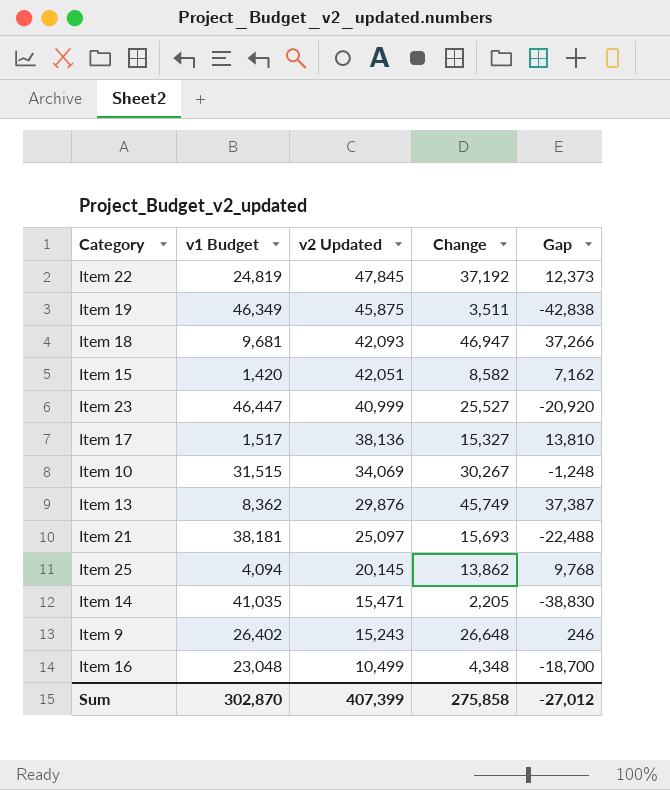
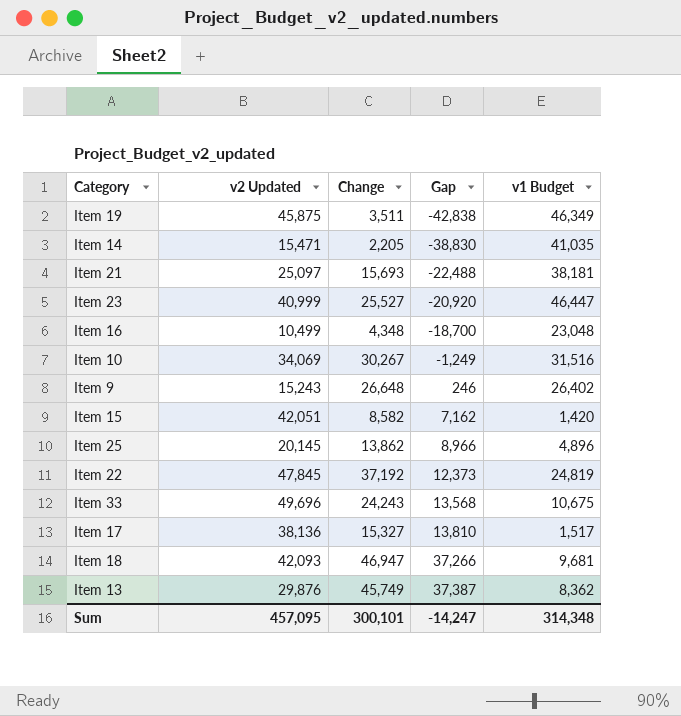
row order: v2 Updated descending -> Gap ascending
column v1 Budget | position: 2 -> 5
Item 10 | Gap: -1,248 -> -1,249
Item 10 | v1 Budget: 31,515 -> 31,516
Item 25 | Gap: 9,768 -> 8,966
Item 25 | v1 Budget: 4,094 -> 4,896
row Item 33: none -> 49,696 | 24,243 | 13,568 | 10,675
Sum | v2 Updated: 407,399 -> 457,095
Sum | Change: 275,858 -> 300,101
Sum | Gap: -27,012 -> -14,247
Sum | v1 Budget: 302,870 -> 314,348

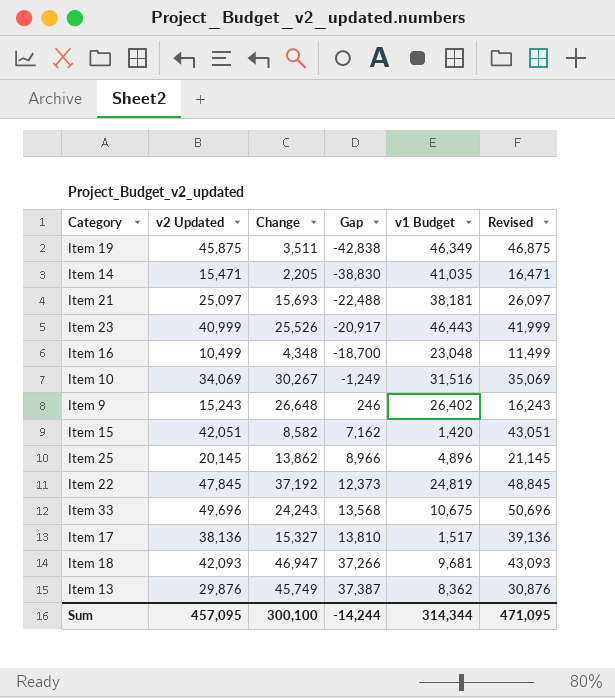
column Revised | formula: none -> [v2 Updated] + 1000
Item 23 | Change: 25,527 -> 25,526
Item 23 | Gap: -20,920 -> -20,917
Item 23 | v1 Budget: 46,447 -> 46,443
Sum | Change: 300,101 -> 300,100
Sum | Gap: -14,247 -> -14,244
Sum | v1 Budget: 314,348 -> 314,344

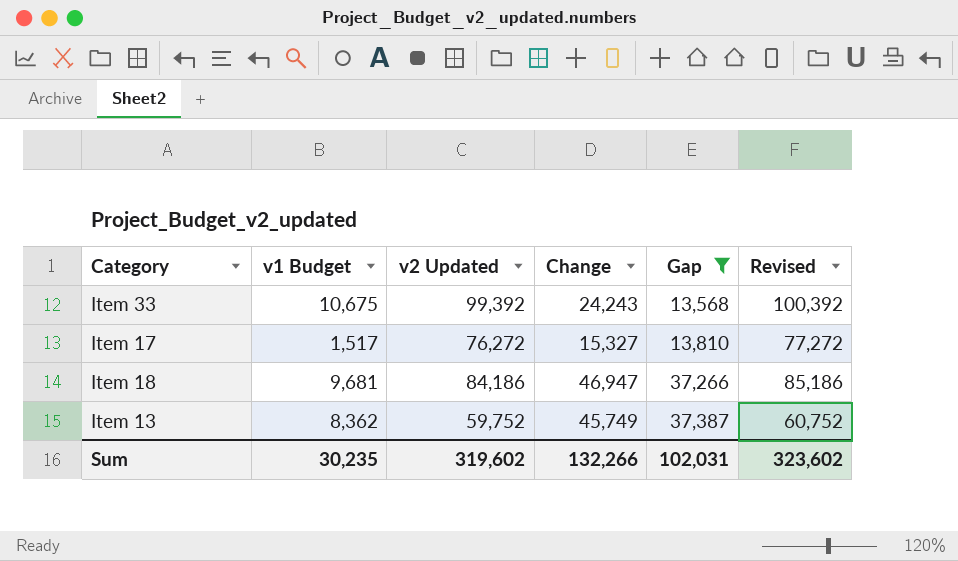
filter: none -> Gap >= 13,568
column v1 Budget | position: 5 -> 2
Item 33 | v2 Updated: 49,696 -> 99,392
Item 33 | Revised: 50,696 -> 100,392
Item 17 | v2 Updated: 38,136 -> 76,272
Item 17 | Revised: 39,136 -> 77,272
Item 18 | v2 Updated: 42,093 -> 84,186
Item 18 | Revised: 43,093 -> 85,186
Item 13 | v2 Updated: 29,876 -> 59,752
Item 13 | Revised: 30,876 -> 60,752
Sum | v1 Budget: 314,344 -> 30,235
Sum | v2 Updated: 457,095 -> 319,602
Sum | Change: 300,100 -> 132,266
Sum | Gap: -14,244 -> 102,031
Sum | Revised: 471,095 -> 323,602

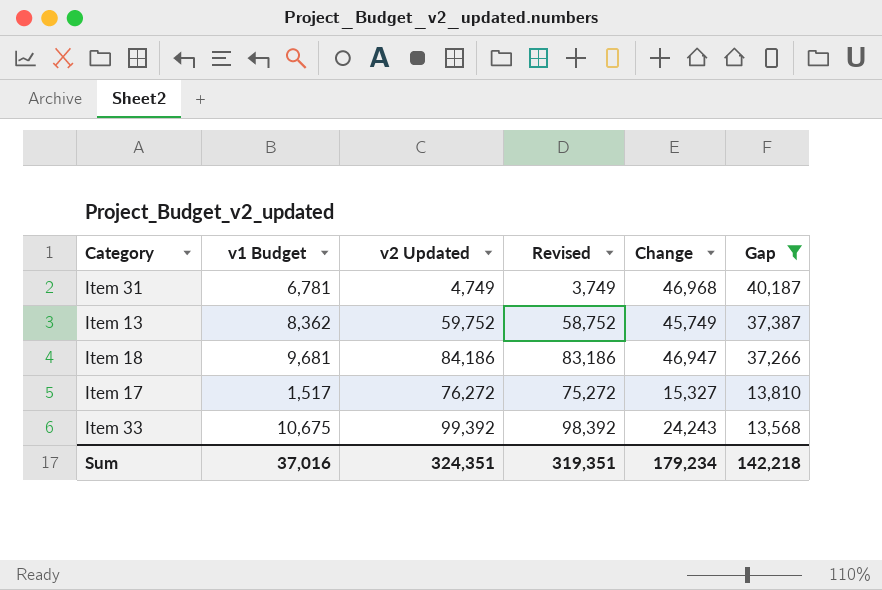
row order: Gap ascending -> Gap descending
column Revised | formula: [v2 Updated] + 1000 -> [v2 Updated] - 1000
column Revised | position: 6 -> 4
row Item 31: none -> 6,781 | 4,749 | 3,749 | 46,968 | 40,187
Sum | v1 Budget: 30,235 -> 37,016
Sum | v2 Updated: 319,602 -> 324,351
Sum | Revised: 323,602 -> 319,351
Sum | Change: 132,266 -> 179,234
Sum | Gap: 102,031 -> 142,218

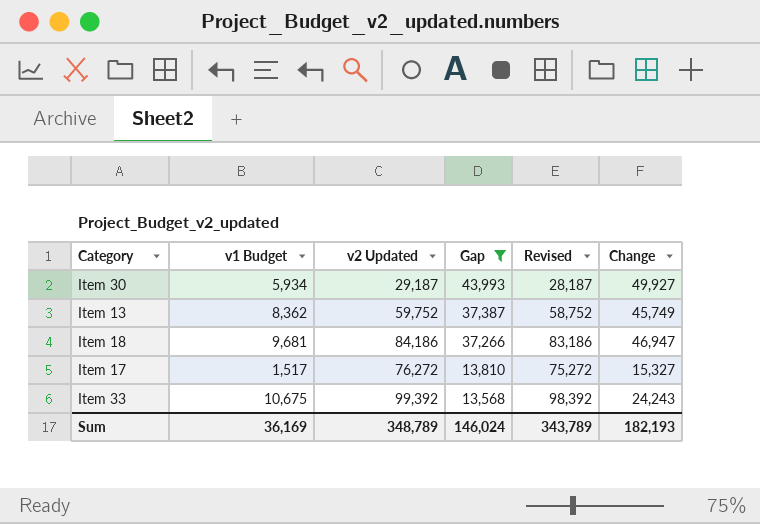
column Gap | position: 6 -> 4
row Item 31: 6,781 | 4,749 | 3,749 | 46,968 | 40,187 -> none
row Item 30: none -> 5,934 | 29,187 | 43,993 | 28,187 | 49,927
Sum | v1 Budget: 37,016 -> 36,169
Sum | v2 Updated: 324,351 -> 348,789
Sum | Gap: 142,218 -> 146,024
Sum | Revised: 319,351 -> 343,789
Sum | Change: 179,234 -> 182,193

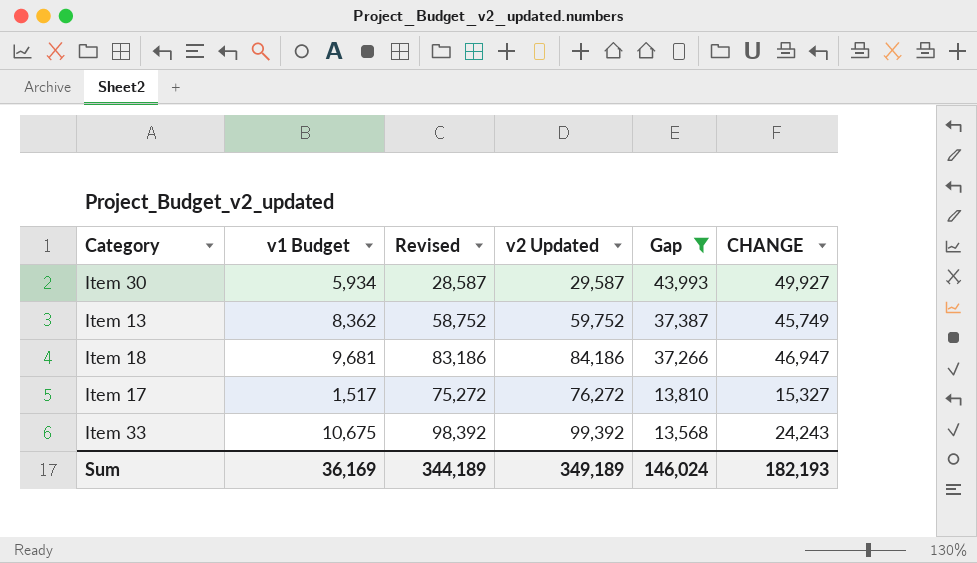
column Revised | position: 5 -> 3
column name: Change -> CHANGE
Item 30 | Revised: 28,187 -> 28,587
Item 30 | v2 Updated: 29,187 -> 29,587
Sum | Revised: 343,789 -> 344,189
Sum | v2 Updated: 348,789 -> 349,189

